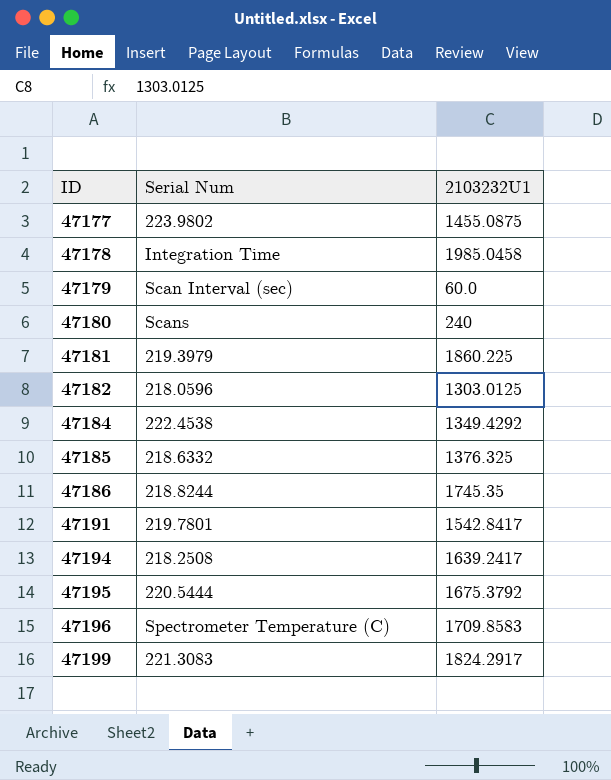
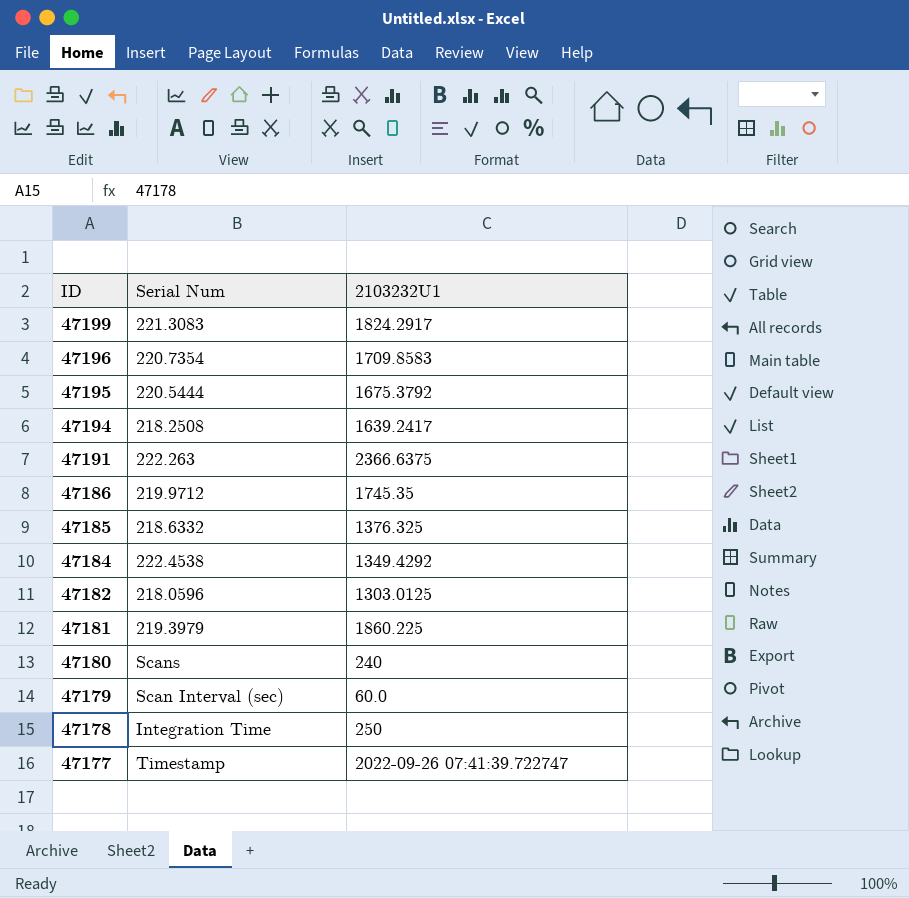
row order: ID ascending -> ID descending
47196 | Serial Num: Spectrometer Temperature (C) -> 220.7354
47191 | Serial Num: 219.7801 -> 222.263
47191 | 2103232U1: 1542.8417 -> 2366.6375
47186 | Serial Num: 218.8244 -> 219.9712
47178 | 2103232U1: 1985.0458 -> 250
47177 | Serial Num: 223.9802 -> Timestamp
47177 | 2103232U1: 1455.0875 -> 2022-09-26 07:41:39.722747

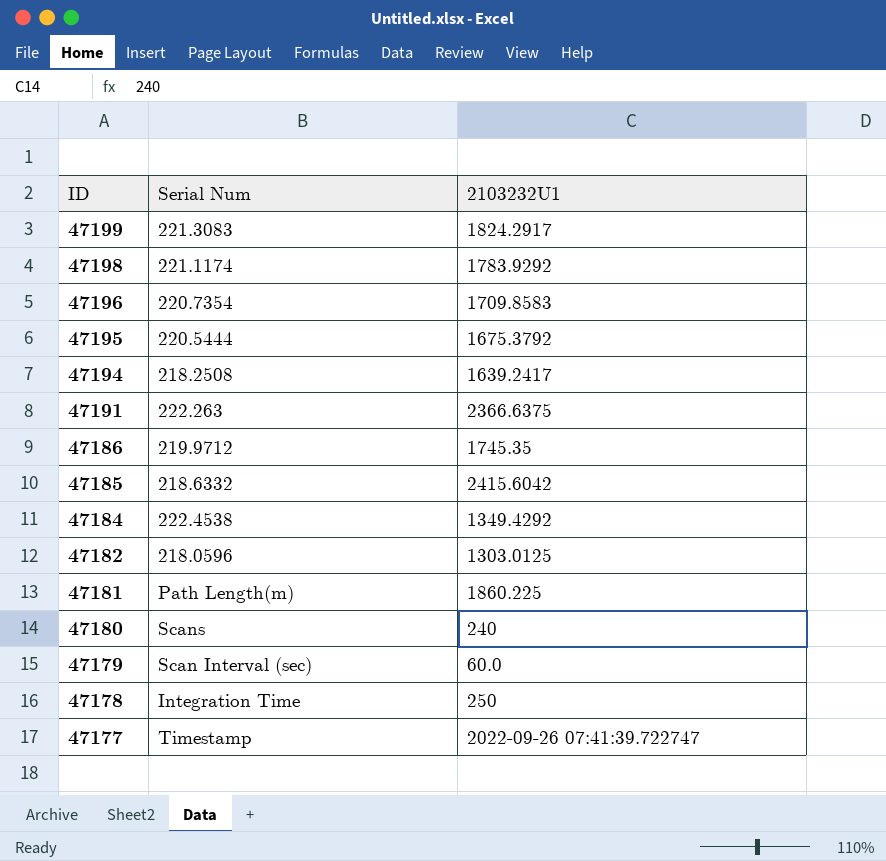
row 47198: none -> 221.1174 | 1783.9292
47185 | 2103232U1: 1376.325 -> 2415.6042
47181 | Serial Num: 219.3979 -> Path Length(m)

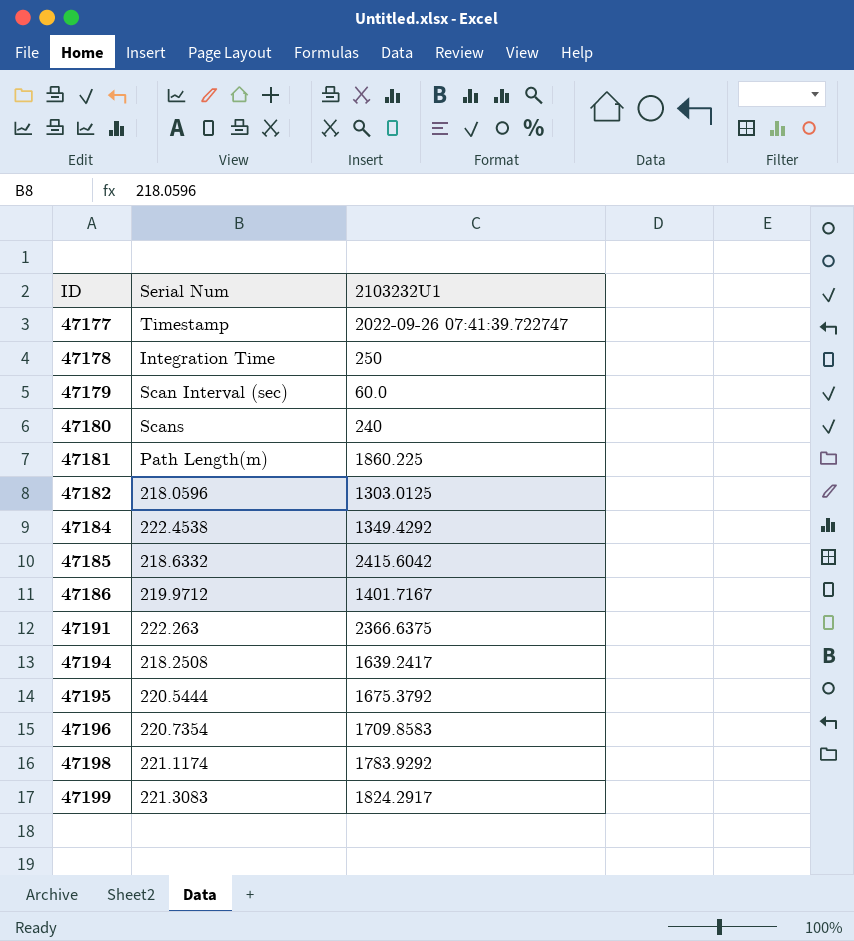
row order: ID descending -> ID ascending
47186 | 2103232U1: 1745.35 -> 1401.7167

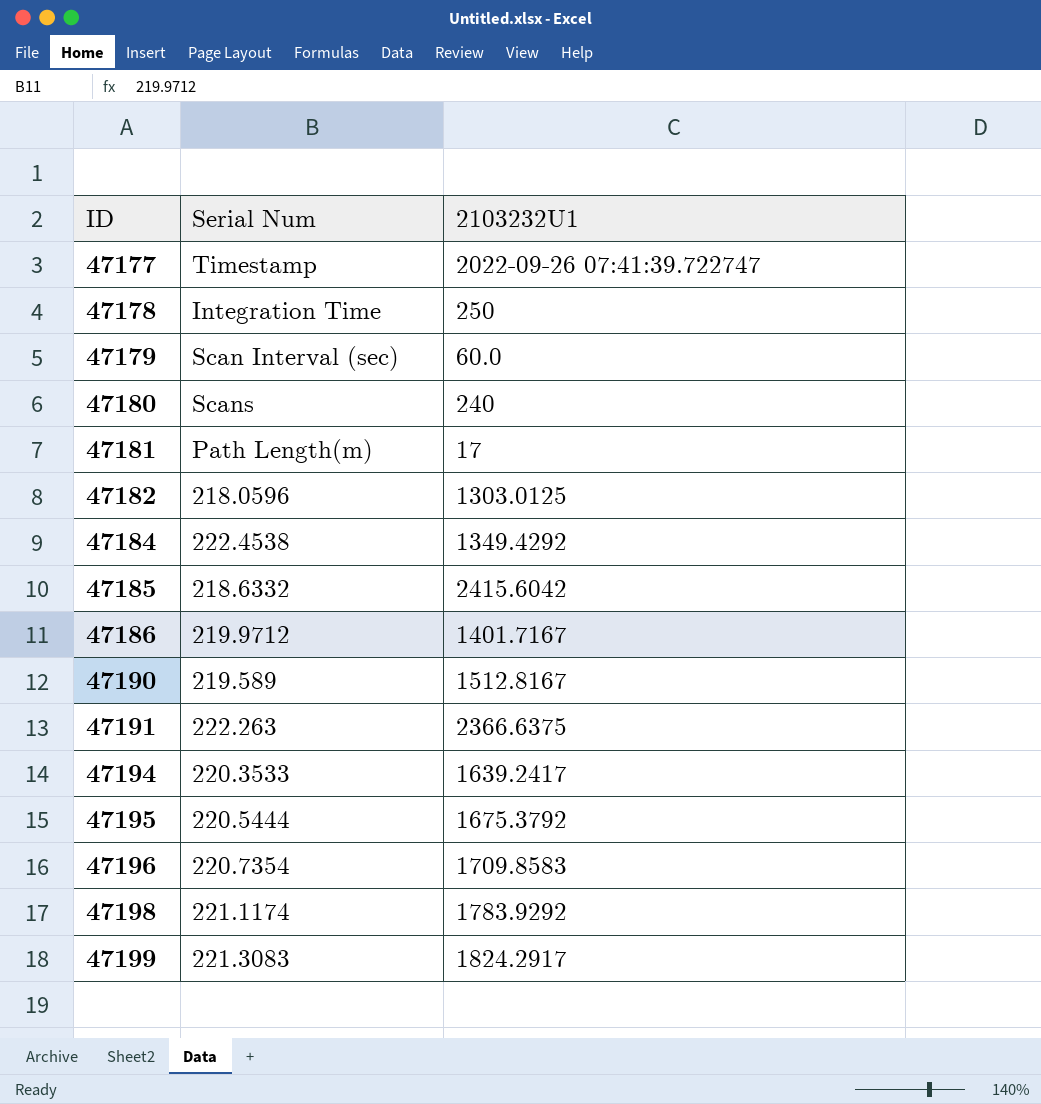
47181 | 2103232U1: 1860.225 -> 17
row 47190: none -> 219.589 | 1512.8167
47194 | Serial Num: 218.2508 -> 220.3533

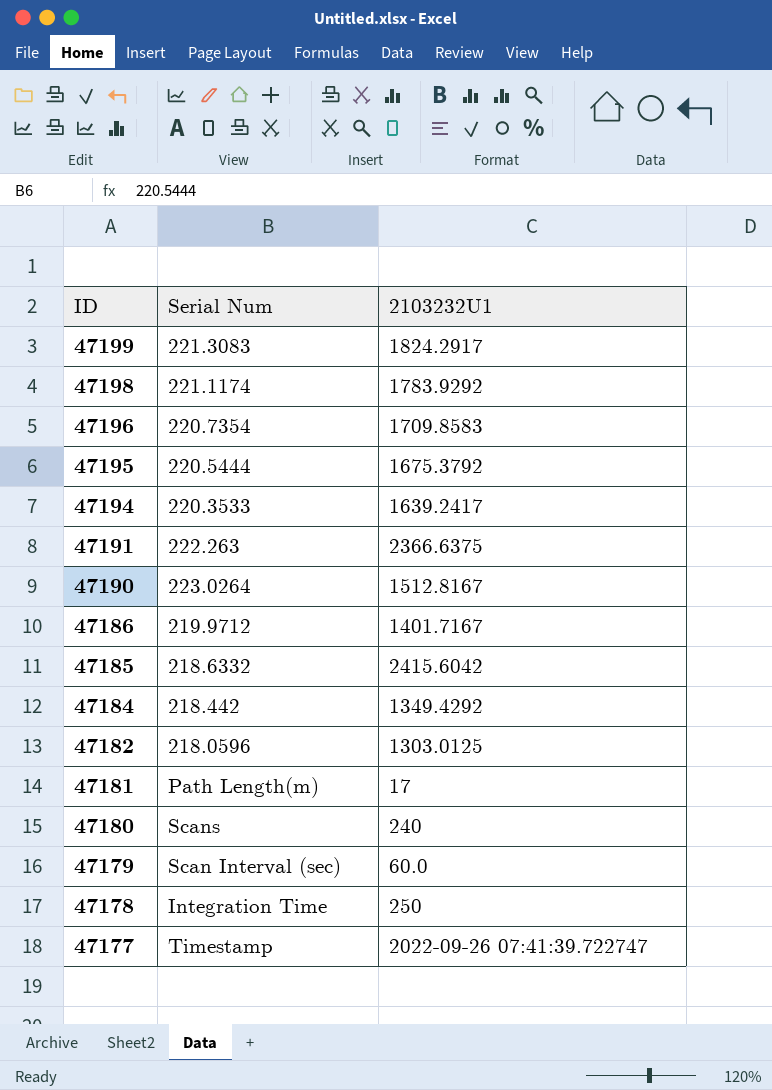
row order: ID ascending -> ID descending
47190 | Serial Num: 219.589 -> 223.0264
47184 | Serial Num: 222.4538 -> 218.442

